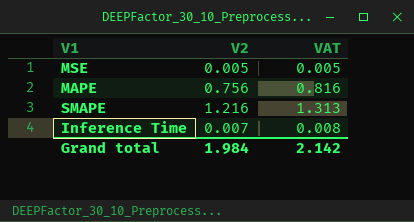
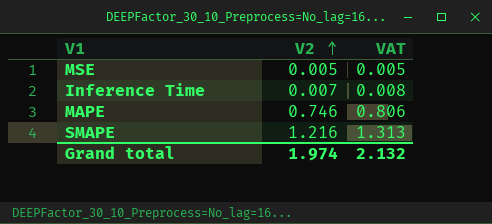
row order: none -> V2 ascending
MAPE | V2: 0.756 -> 0.746
MAPE | VAT: 0.816 -> 0.806
Grand total | V2: 1.984 -> 1.974
Grand total | VAT: 2.142 -> 2.132

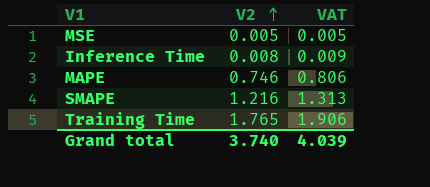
Inference Time | V2: 0.007 -> 0.008
Inference Time | VAT: 0.008 -> 0.009
row Training Time: none -> 1.765 | 1.906
Grand total | V2: 1.974 -> 3.740
Grand total | VAT: 2.132 -> 4.039

